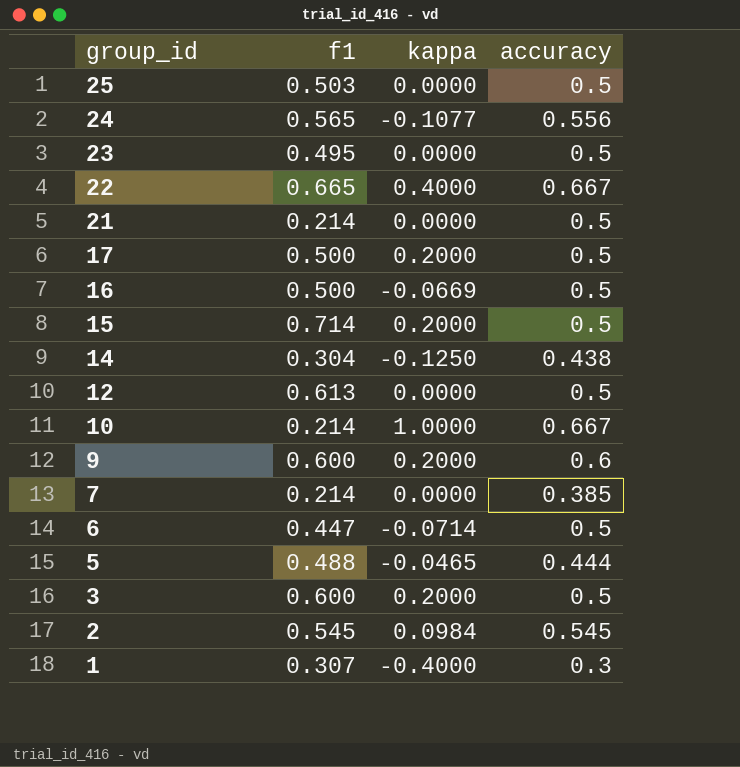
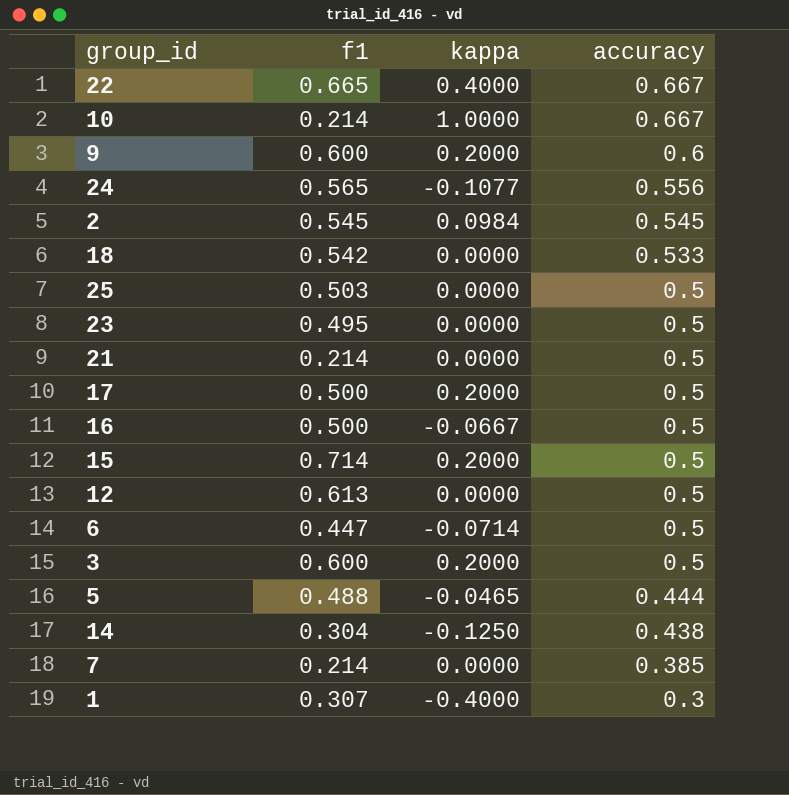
row order: group_id descending -> accuracy descending
row 18: none -> 0.542 | 0.0000 | 0.533
16 | kappa: -0.0669 -> -0.0667

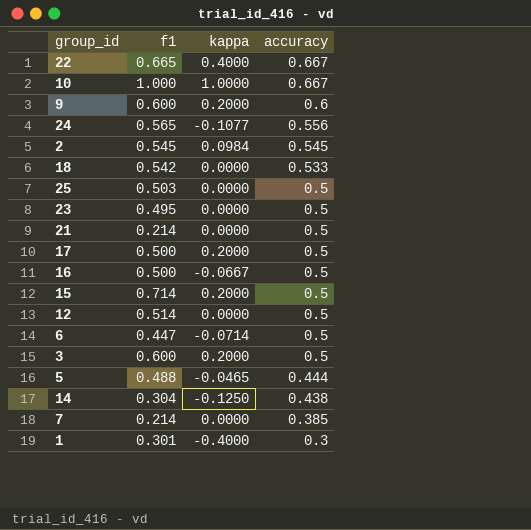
10 | f1: 0.214 -> 1.000
12 | f1: 0.613 -> 0.514
1 | f1: 0.307 -> 0.301

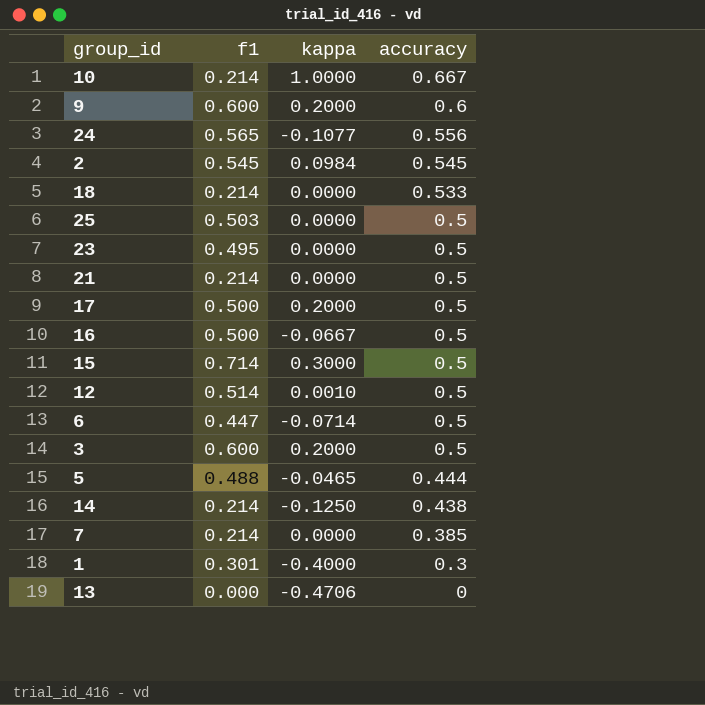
row 22: 0.665 | 0.4000 | 0.667 -> none
10 | f1: 1.000 -> 0.214
18 | f1: 0.542 -> 0.214
15 | kappa: 0.2000 -> 0.3000
12 | kappa: 0.0000 -> 0.0010
14 | f1: 0.304 -> 0.214
row 13: none -> 0.000 | -0.4706 | 0

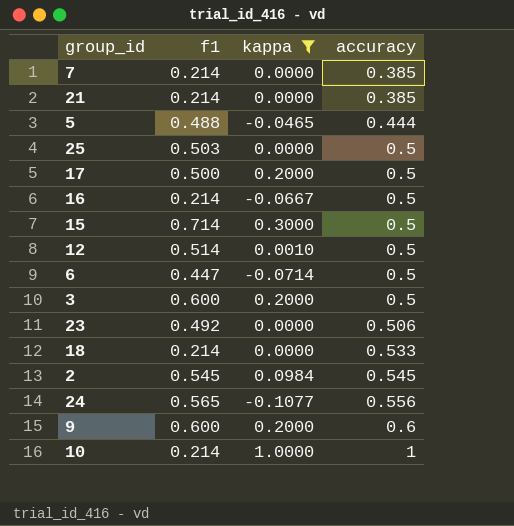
filter: none -> kappa >= -0.1077
row order: accuracy descending -> accuracy ascending
21 | accuracy: 0.5 -> 0.385
16 | f1: 0.500 -> 0.214
23 | f1: 0.495 -> 0.492
23 | accuracy: 0.5 -> 0.506
10 | accuracy: 0.667 -> 1

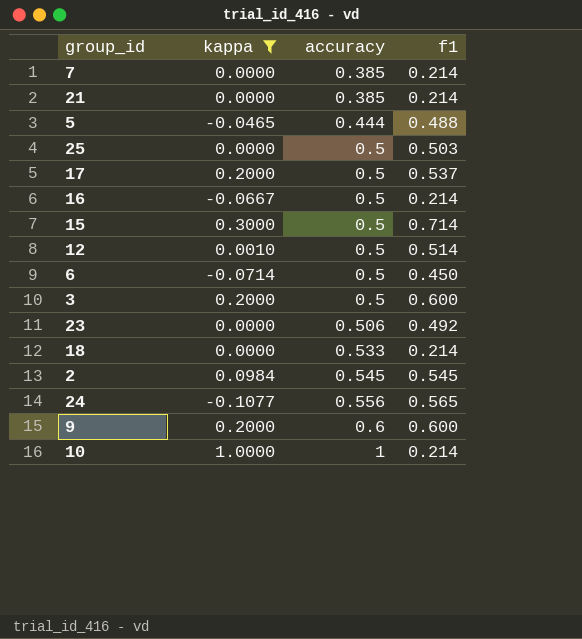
column f1 | position: 2 -> 4
17 | f1: 0.500 -> 0.537
6 | f1: 0.447 -> 0.450

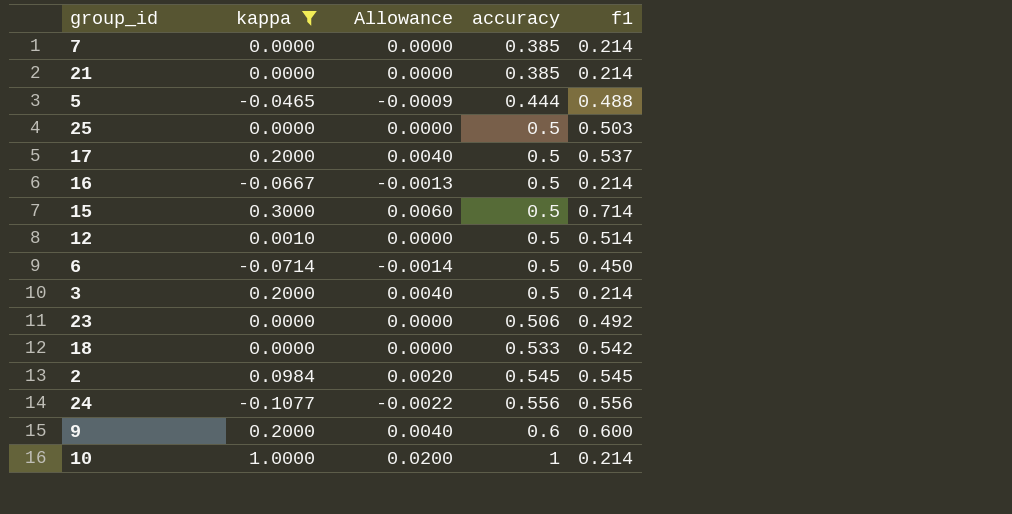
column Allowance | formula: none -> [kappa] * 0.02
3 | f1: 0.600 -> 0.214
18 | f1: 0.214 -> 0.542
24 | f1: 0.565 -> 0.556

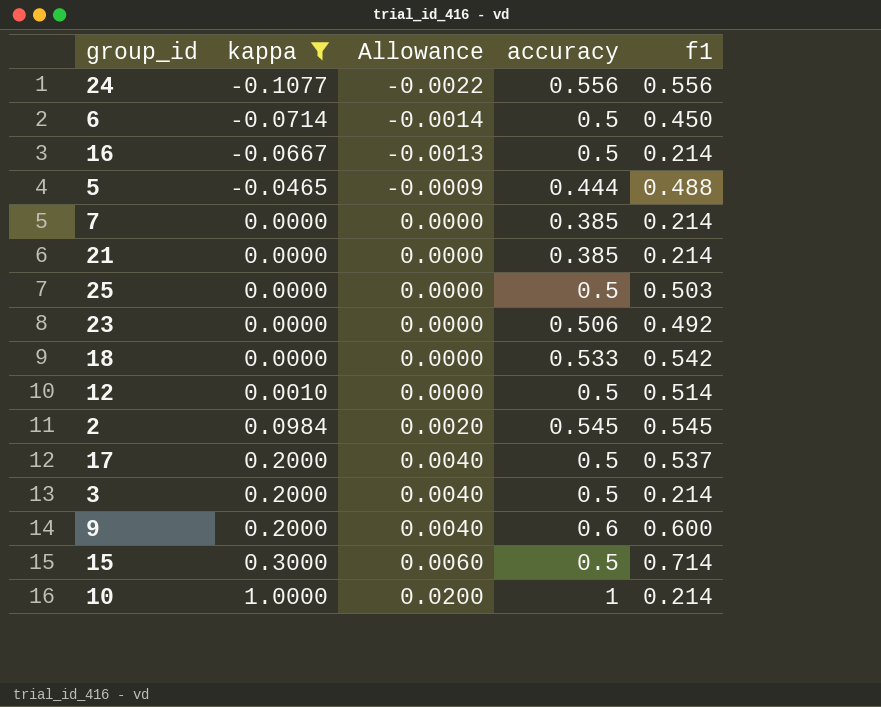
row order: accuracy ascending -> kappa ascending

